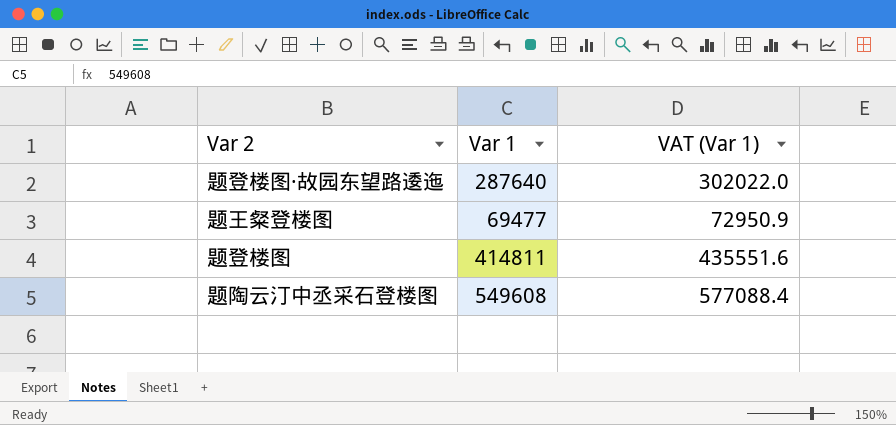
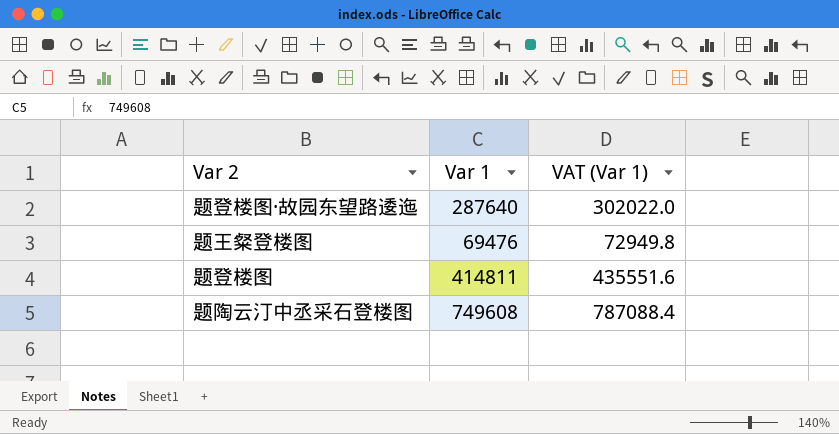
题王粲登楼图 | Var 1: 69477 -> 69476
题王粲登楼图 | VAT (Var 1): 72950.9 -> 72949.8
题陶云汀中丞采石登楼图 | Var 1: 549608 -> 749608
题陶云汀中丞采石登楼图 | VAT (Var 1): 577088.4 -> 787088.4

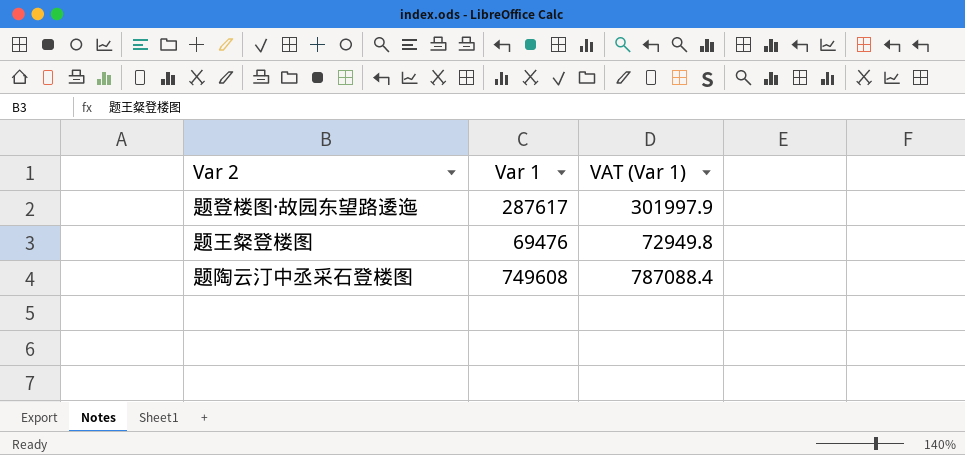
row 题登楼图: 414811 | 435551.6 -> none
题登楼图·故园东望路逶迤 | Var 1: 287640 -> 287617
题登楼图·故园东望路逶迤 | VAT (Var 1): 302022.0 -> 301997.9

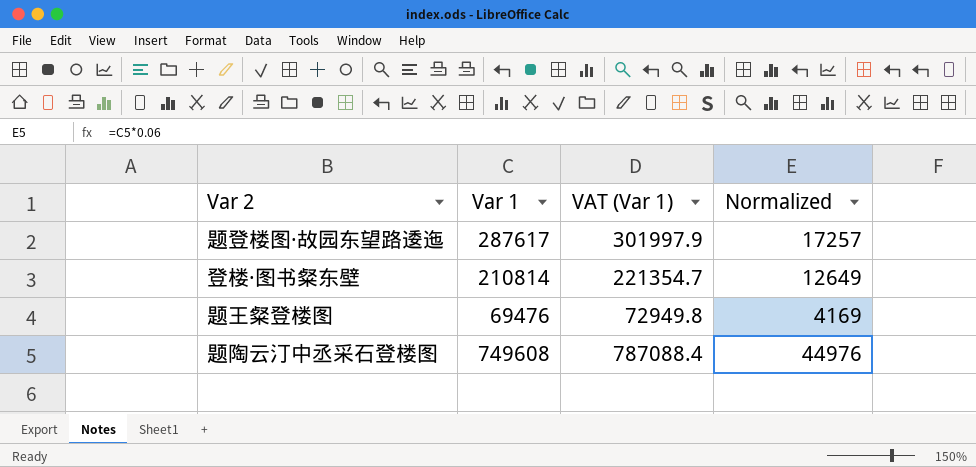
column Normalized | formula: none -> [Var 1] * 0.06
row 登楼·图书粲东壁: none -> 210814 | 221354.7 | 12649

